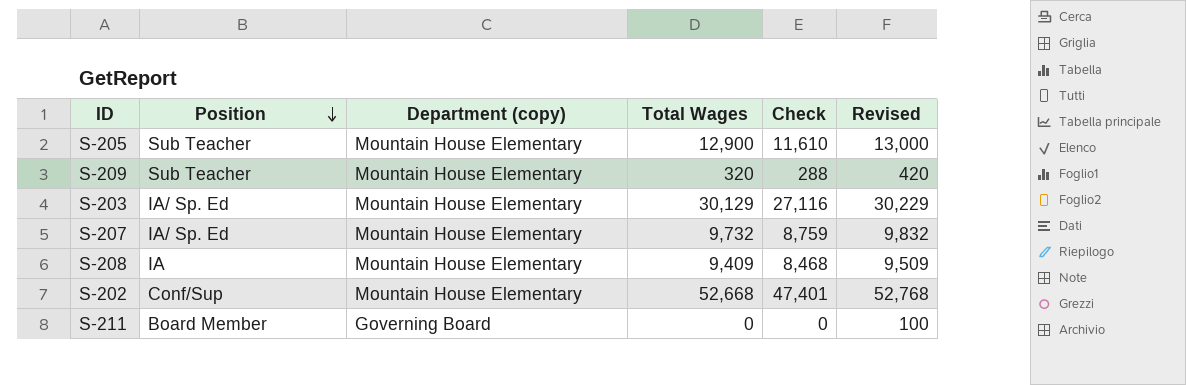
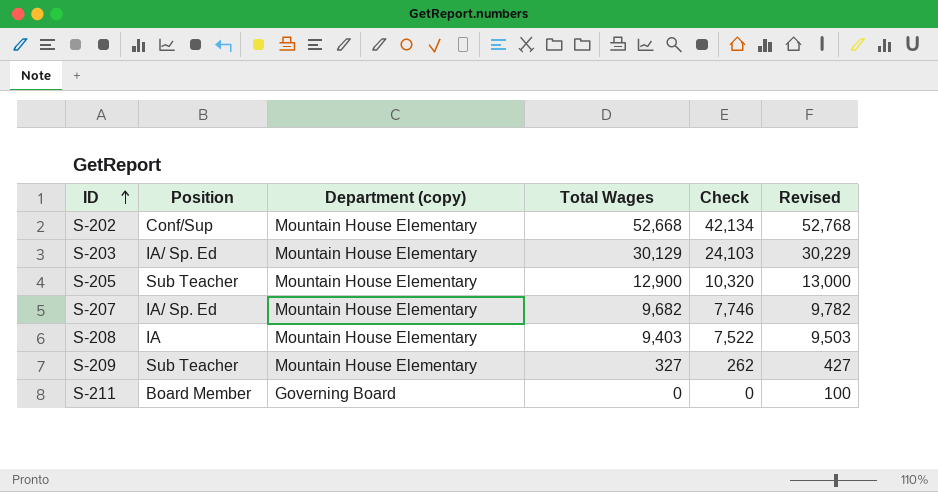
row order: Position descending -> ID ascending
column Check | formula: [Total Wages] * 0.9 -> [Total Wages] * 0.8
S-207 | Total Wages: 9,732 -> 9,682
S-207 | Revised: 9,832 -> 9,782
S-208 | Total Wages: 9,409 -> 9,403
S-208 | Revised: 9,509 -> 9,503
S-209 | Total Wages: 320 -> 327
S-209 | Revised: 420 -> 427

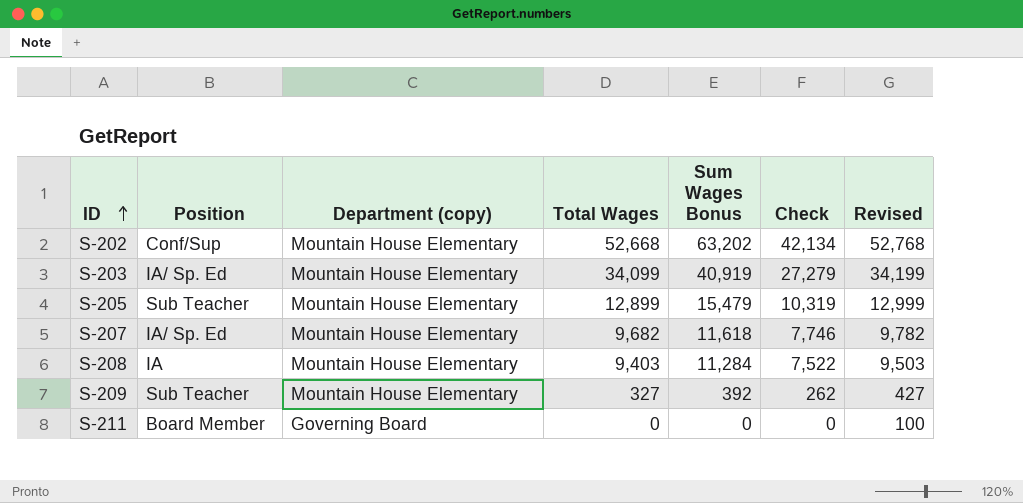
column Sum Wages Bonus | formula: none -> [Total Wages] * 1.2
S-203 | Total Wages: 30,129 -> 34,099
S-203 | Check: 24,103 -> 27,279
S-203 | Revised: 30,229 -> 34,199
S-205 | Total Wages: 12,900 -> 12,899
S-205 | Check: 10,320 -> 10,319
S-205 | Revised: 13,000 -> 12,999

